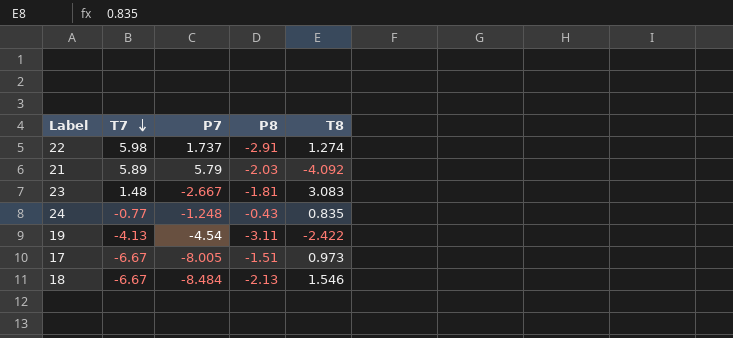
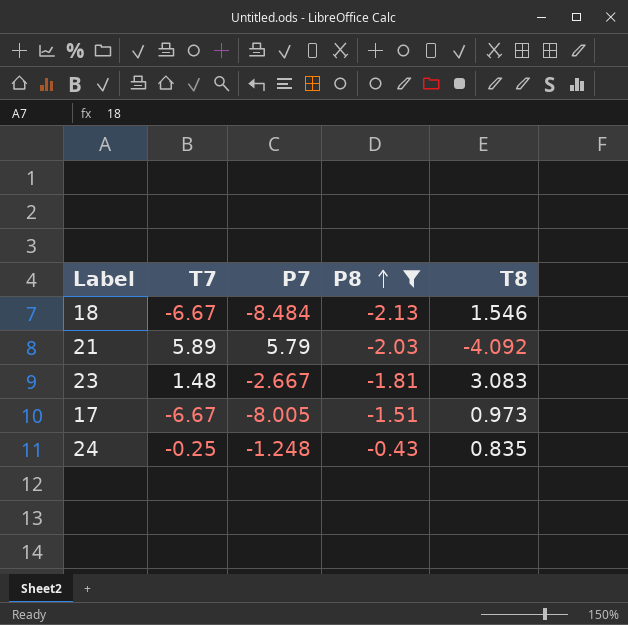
filter: none -> P8 >= -2.13
row order: T7 descending -> P8 ascending
24 | T7: -0.77 -> -0.25

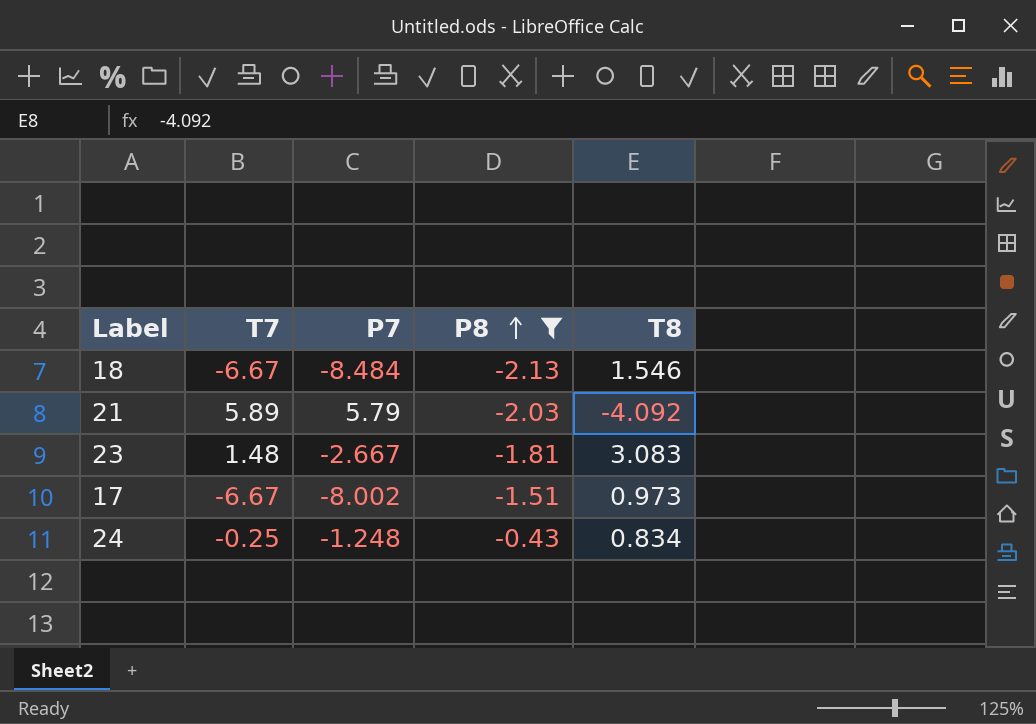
17 | P7: -8.005 -> -8.002
24 | T8: 0.835 -> 0.834

